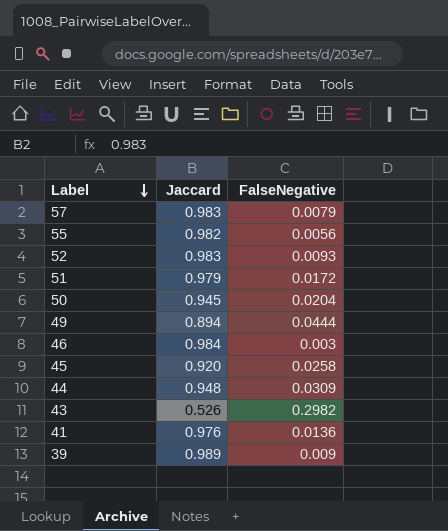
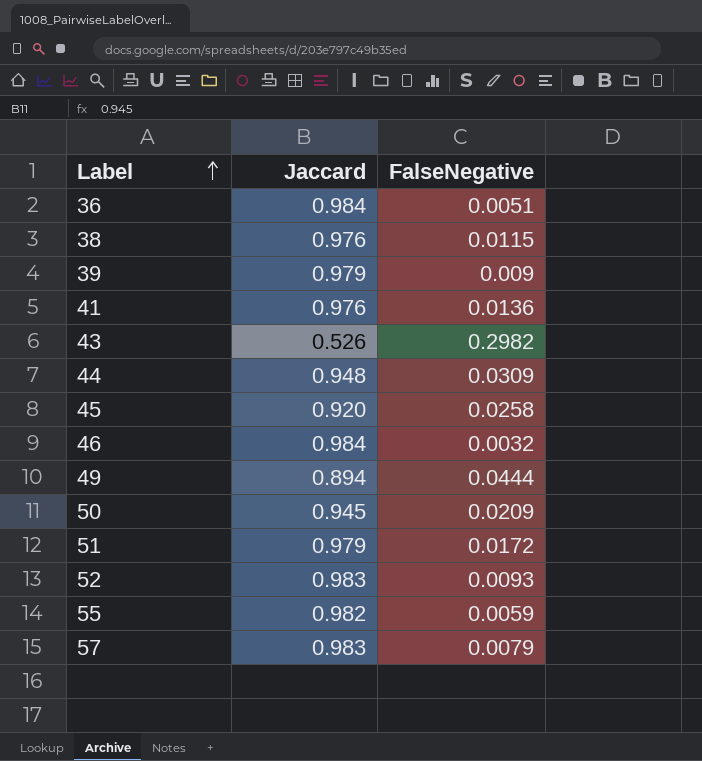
row order: Label descending -> Label ascending
row 36: none -> 0.984 | 0.0051
row 38: none -> 0.976 | 0.0115
39 | Jaccard: 0.989 -> 0.979
46 | FalseNegative: 0.003 -> 0.0032
50 | FalseNegative: 0.0204 -> 0.0209
55 | FalseNegative: 0.0056 -> 0.0059

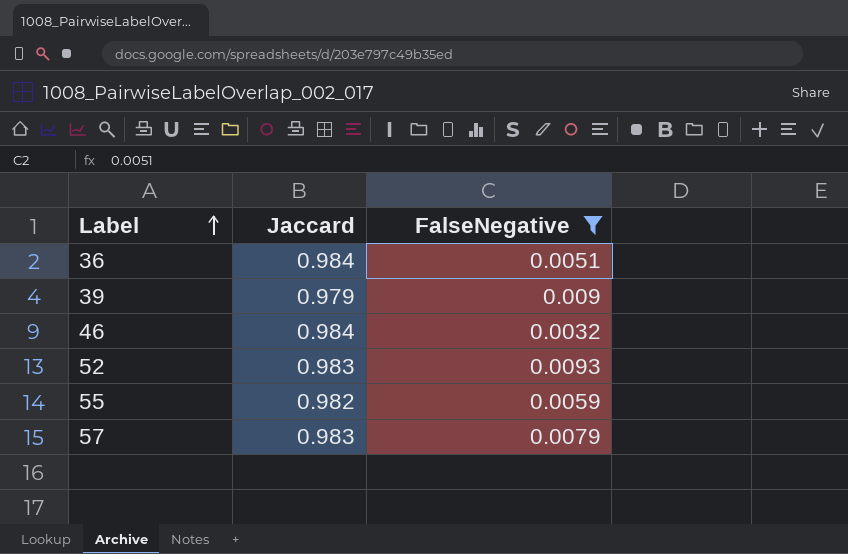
filter: none -> FalseNegative <= 0.0093

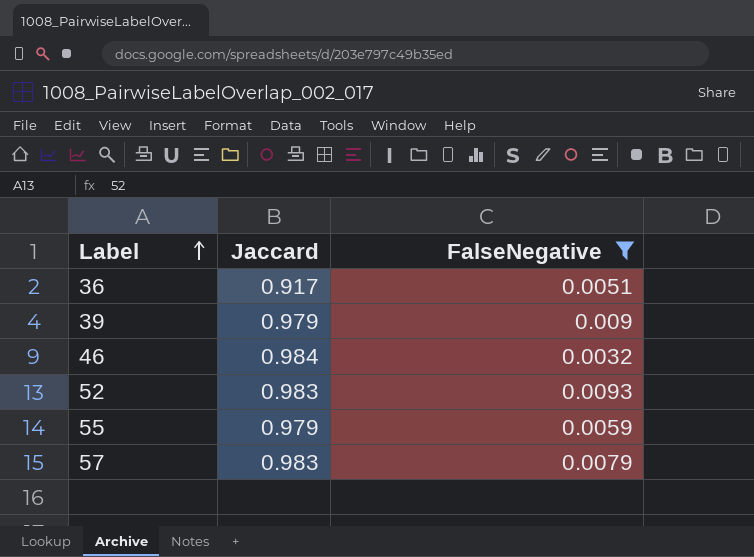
36 | Jaccard: 0.984 -> 0.917
55 | Jaccard: 0.982 -> 0.979

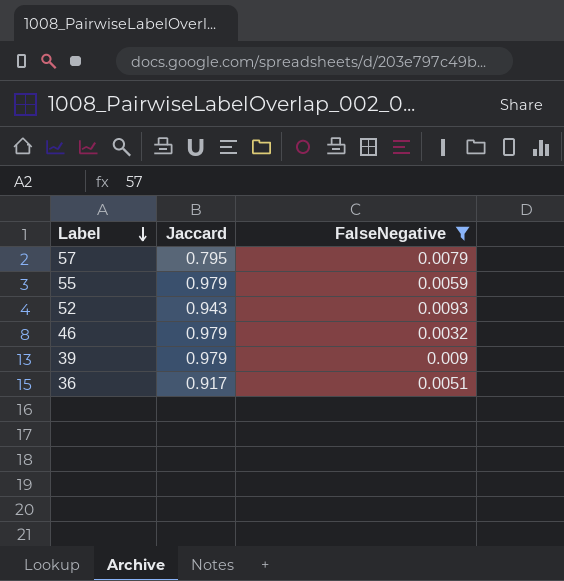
row order: Label ascending -> Label descending
57 | Jaccard: 0.983 -> 0.795
52 | Jaccard: 0.983 -> 0.943
46 | Jaccard: 0.984 -> 0.979

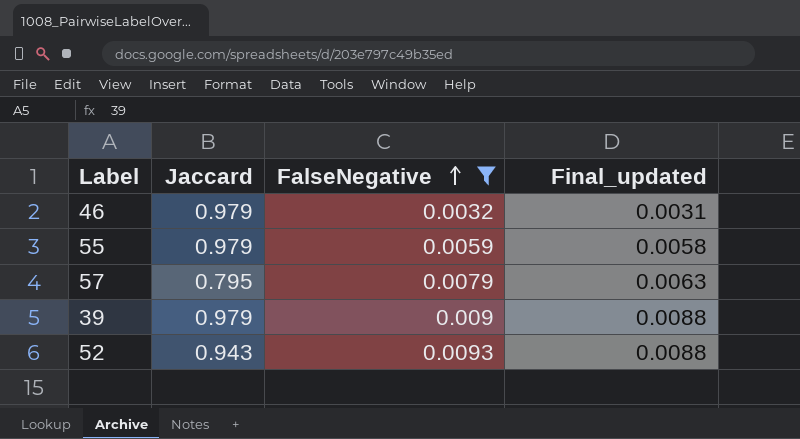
row order: Label descending -> FalseNegative ascending
column Final_updated | formula: none -> [Jaccard] * [FalseNegative]
row 36: 0.917 | 0.0051 -> none

